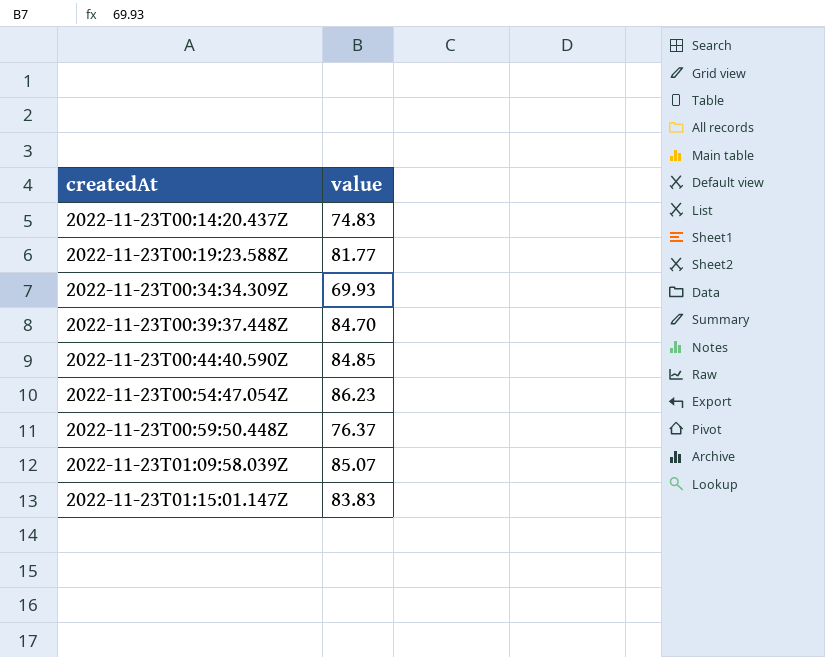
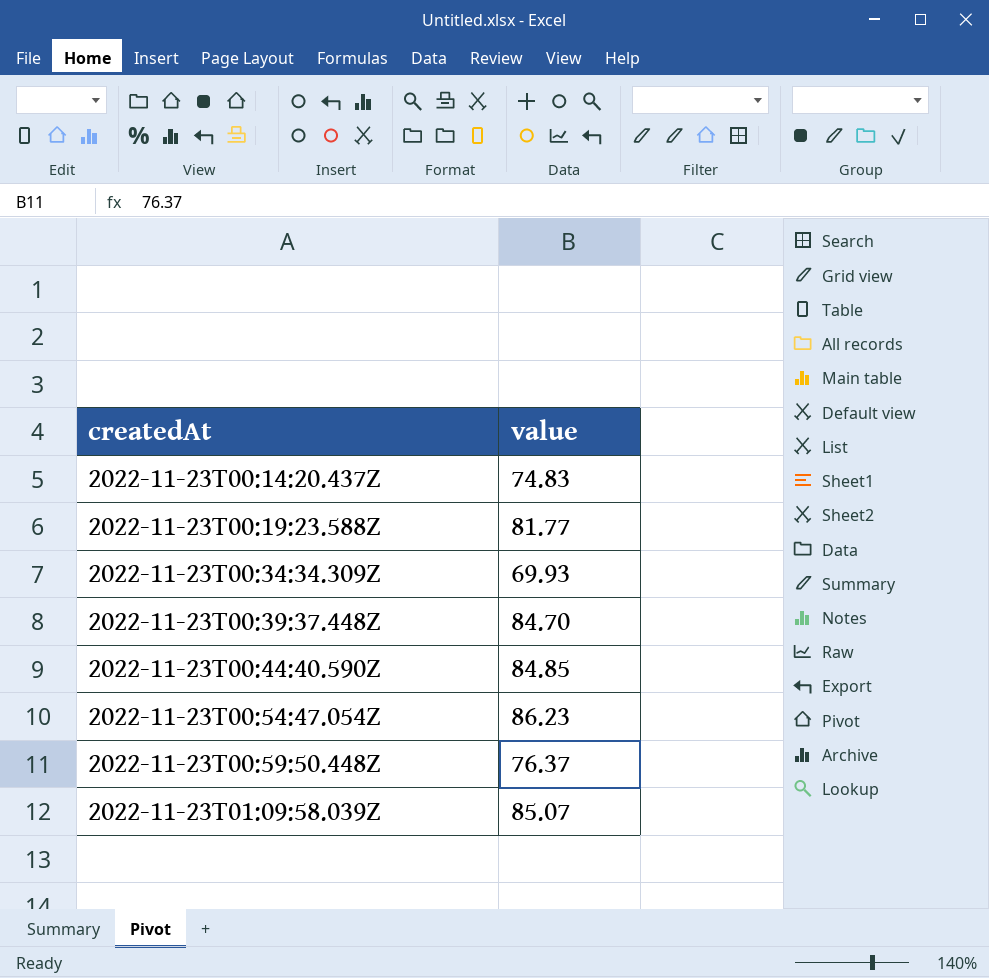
row 2022-11-23T01:15:01.147Z: 83.83 -> none

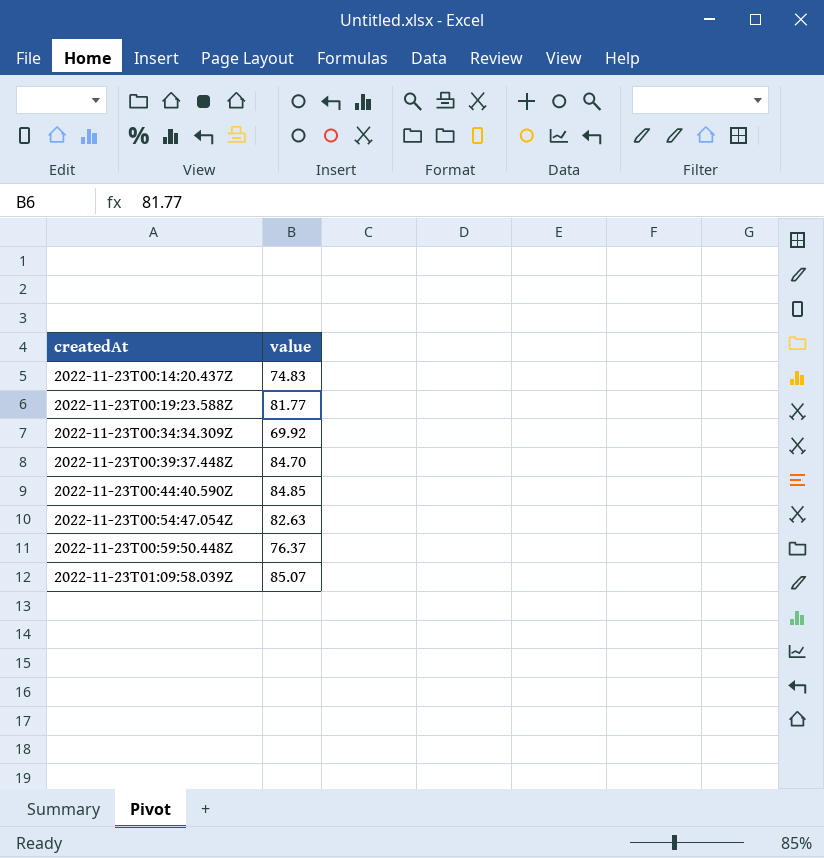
2022-11-23T00:34:34.309Z | value: 69.93 -> 69.92
2022-11-23T00:54:47.054Z | value: 86.23 -> 82.63

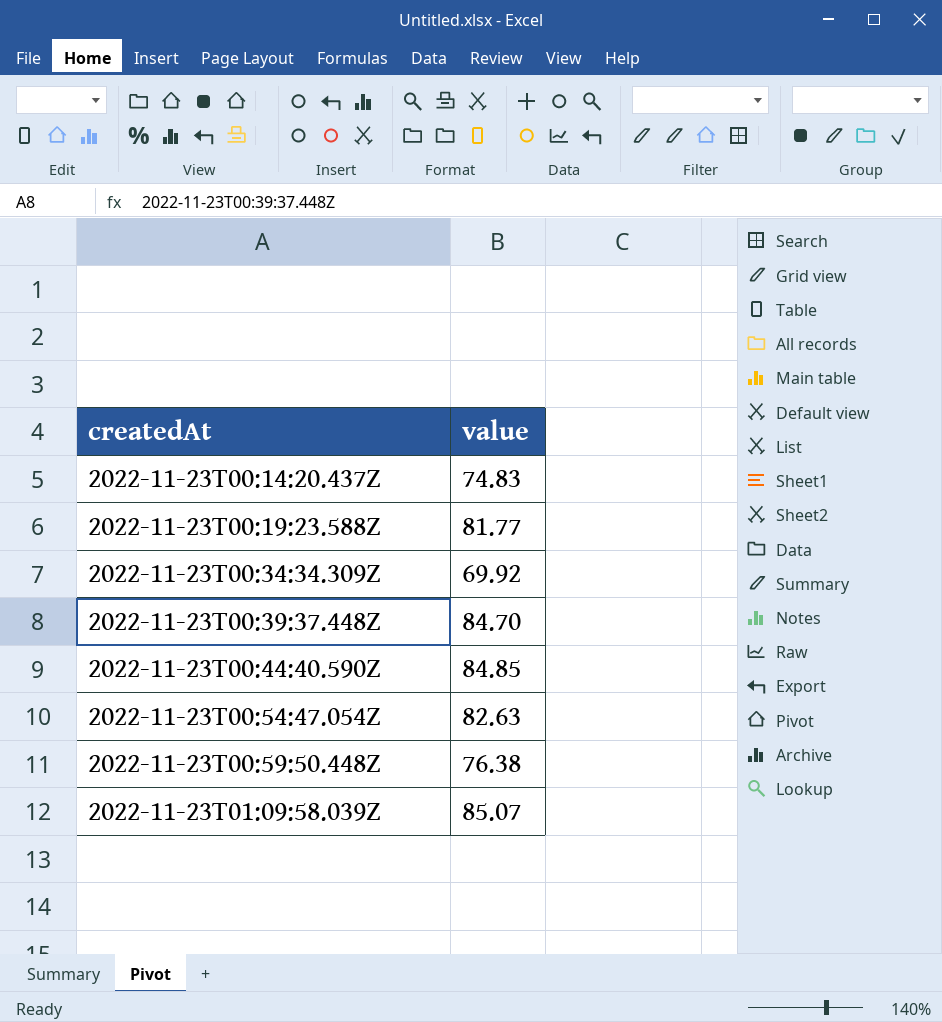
2022-11-23T00:59:50.448Z | value: 76.37 -> 76.38

